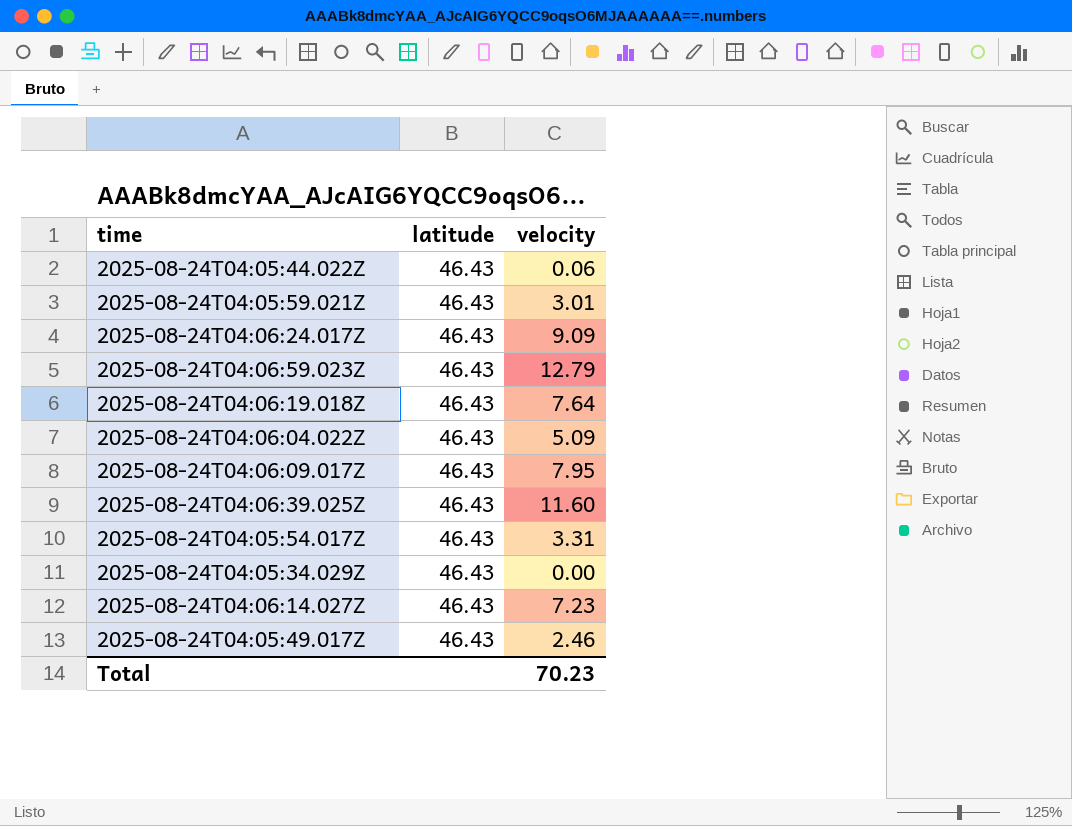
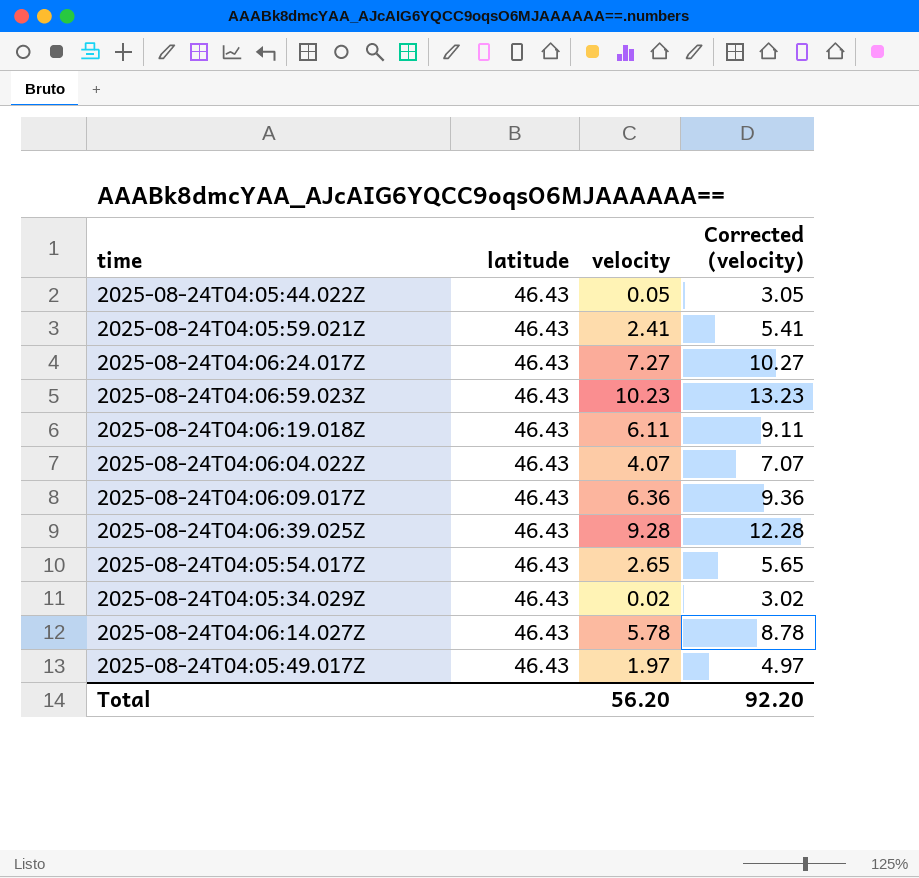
column Corrected (velocity) | formula: none -> [velocity] + 3
2025-08-24T04:05:44.022Z | velocity: 0.06 -> 0.05
2025-08-24T04:05:59.021Z | velocity: 3.01 -> 2.41
2025-08-24T04:06:24.017Z | velocity: 9.09 -> 7.27
2025-08-24T04:06:59.023Z | velocity: 12.79 -> 10.23
2025-08-24T04:06:19.018Z | velocity: 7.64 -> 6.11
2025-08-24T04:06:04.022Z | velocity: 5.09 -> 4.07
2025-08-24T04:06:09.017Z | velocity: 7.95 -> 6.36
2025-08-24T04:06:39.025Z | velocity: 11.60 -> 9.28
2025-08-24T04:05:54.017Z | velocity: 3.31 -> 2.65
2025-08-24T04:05:34.029Z | velocity: 0.00 -> 0.02
2025-08-24T04:06:14.027Z | velocity: 7.23 -> 5.78
2025-08-24T04:05:49.017Z | velocity: 2.46 -> 1.97
Total | velocity: 70.23 -> 56.20

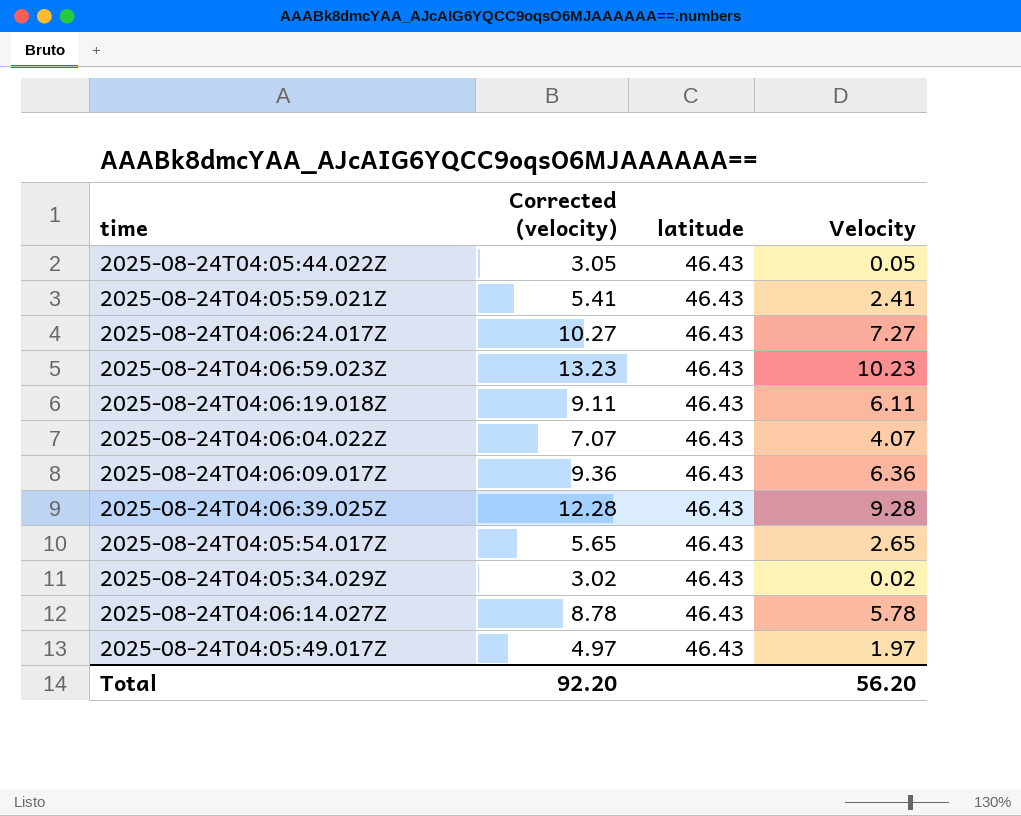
column Corrected (velocity) | position: 4 -> 2
column name: velocity -> Velocity

